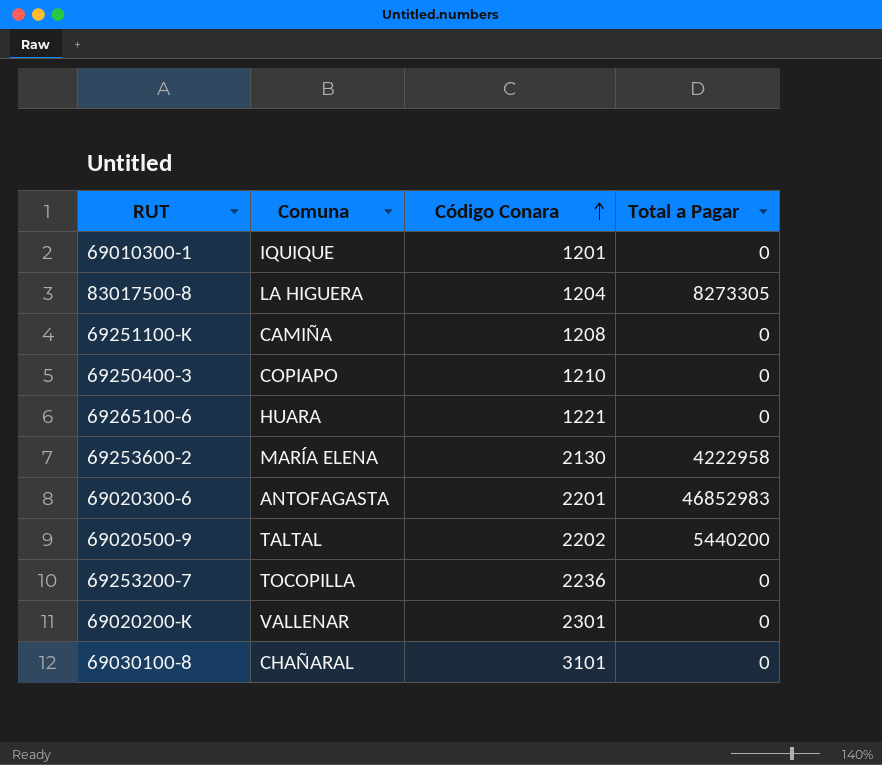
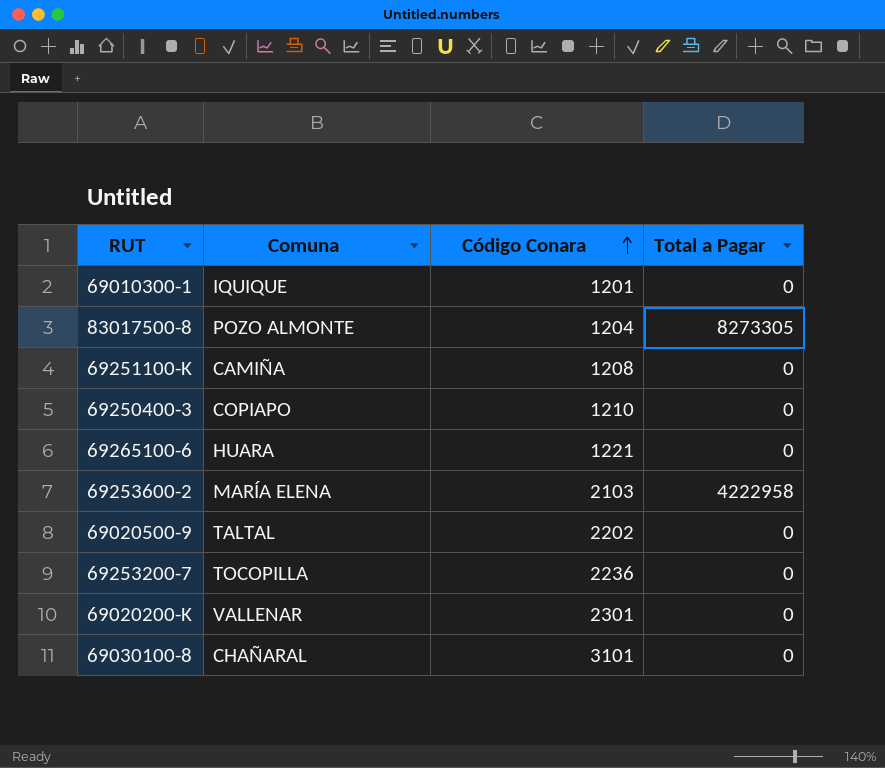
row 69020300-6: ANTOFAGASTA | 2201 | 46852983 -> none
83017500-8 | Comuna: LA HIGUERA -> POZO ALMONTE
69253600-2 | Código Conara: 2130 -> 2103
69020500-9 | Total a Pagar: 5440200 -> 0

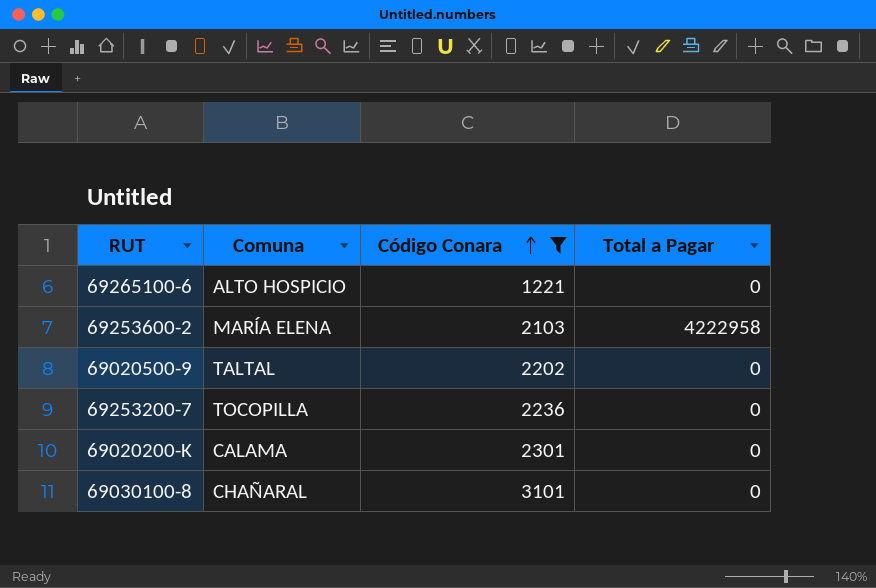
filter: none -> Código Conara >= 1221
69265100-6 | Comuna: HUARA -> ALTO HOSPICIO
69020200-K | Comuna: VALLENAR -> CALAMA

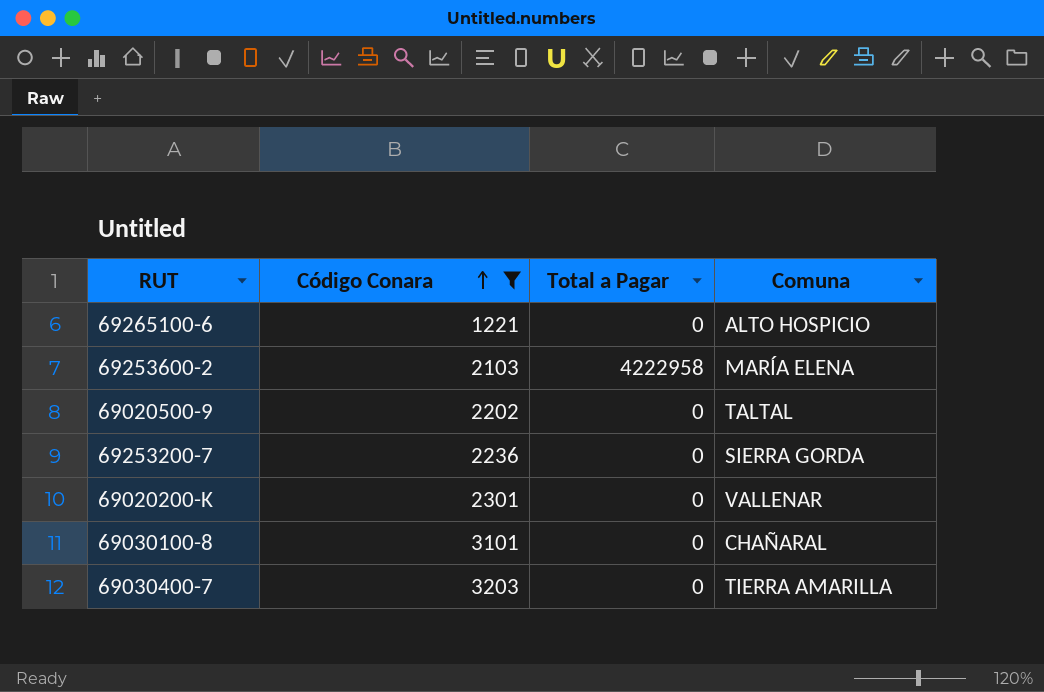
column Comuna | position: 2 -> 4
69253200-7 | Comuna: TOCOPILLA -> SIERRA GORDA
69020200-K | Comuna: CALAMA -> VALLENAR
row 69030400-7: none -> 3203 | 0 | TIERRA AMARILLA

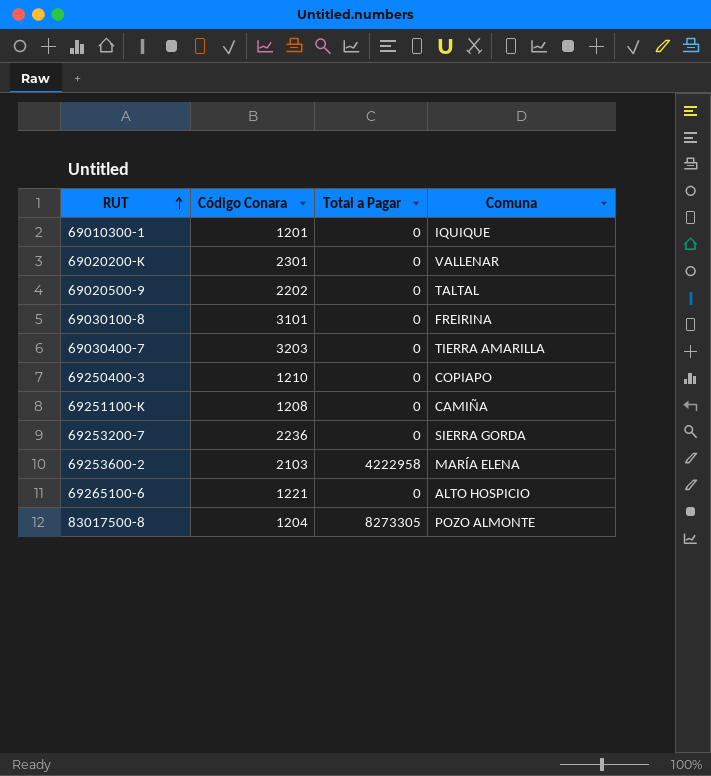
filter: Código Conara >= 1221 -> none
row order: Código Conara ascending -> RUT ascending
69030100-8 | Comuna: CHAÑARAL -> FREIRINA

